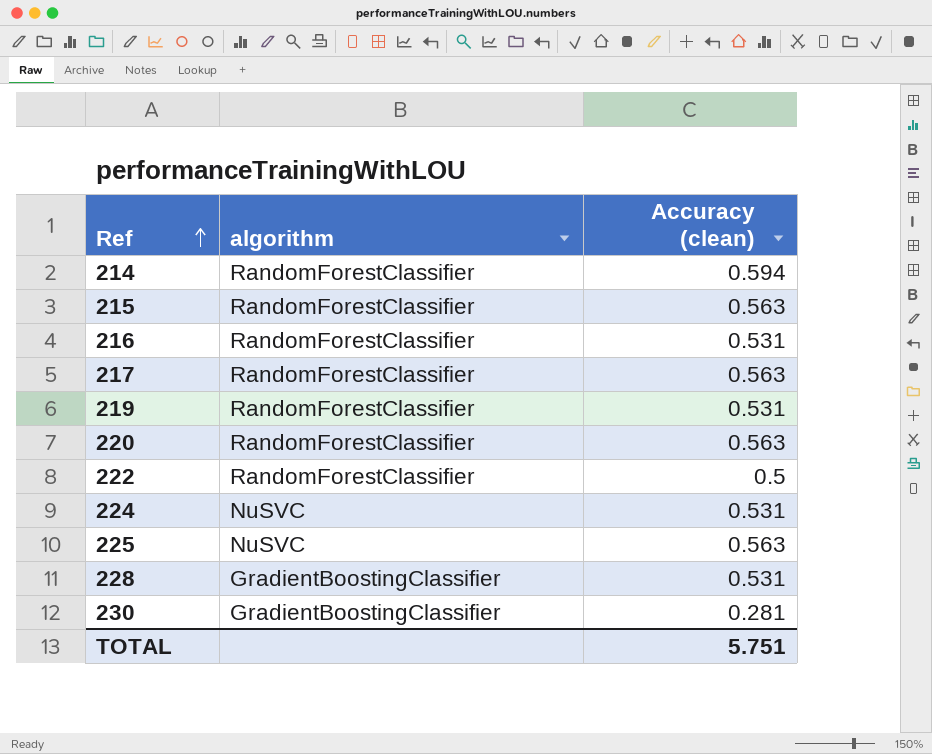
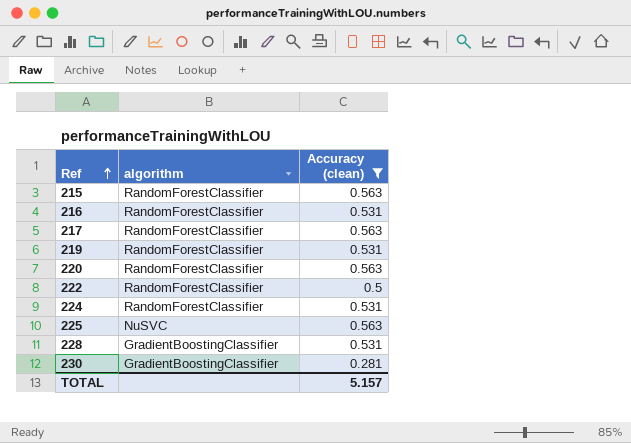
filter: none -> Accuracy (clean) != 0.594
224 | algorithm: NuSVC -> RandomForestClassifier
TOTAL | Accuracy (clean): 5.751 -> 5.157

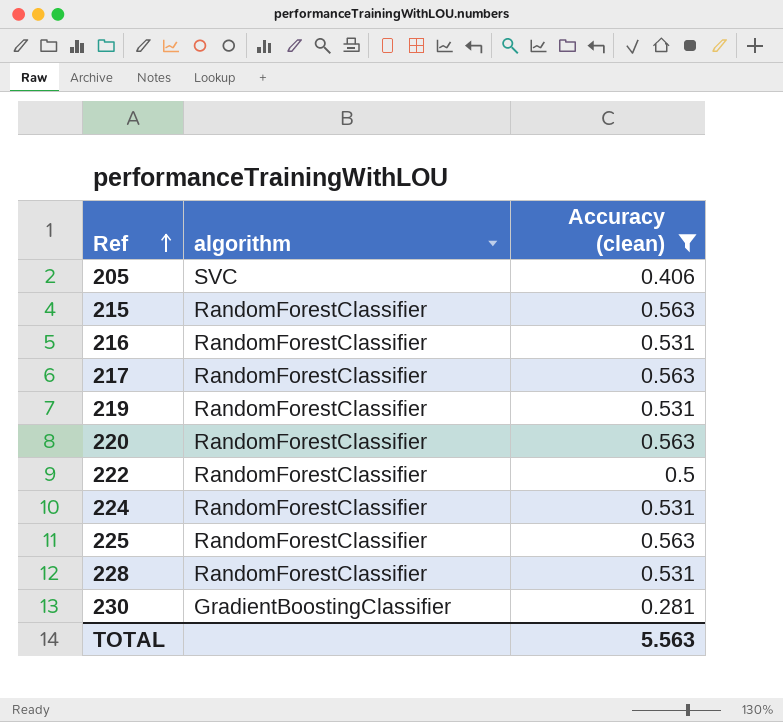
row 205: none -> SVC | 0.406
225 | algorithm: NuSVC -> RandomForestClassifier
228 | algorithm: GradientBoostingClassifier -> RandomForestClassifier
TOTAL | Accuracy (clean): 5.157 -> 5.563

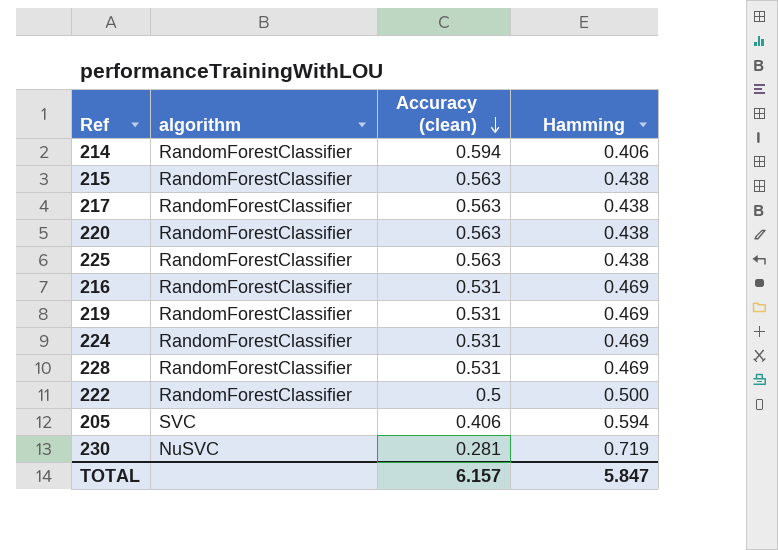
filter: Accuracy (clean) != 0.594 -> none
row order: Ref ascending -> Accuracy (clean) descending
column Hamming | position: none -> 4
230 | algorithm: GradientBoostingClassifier -> NuSVC
TOTAL | Accuracy (clean): 5.563 -> 6.157

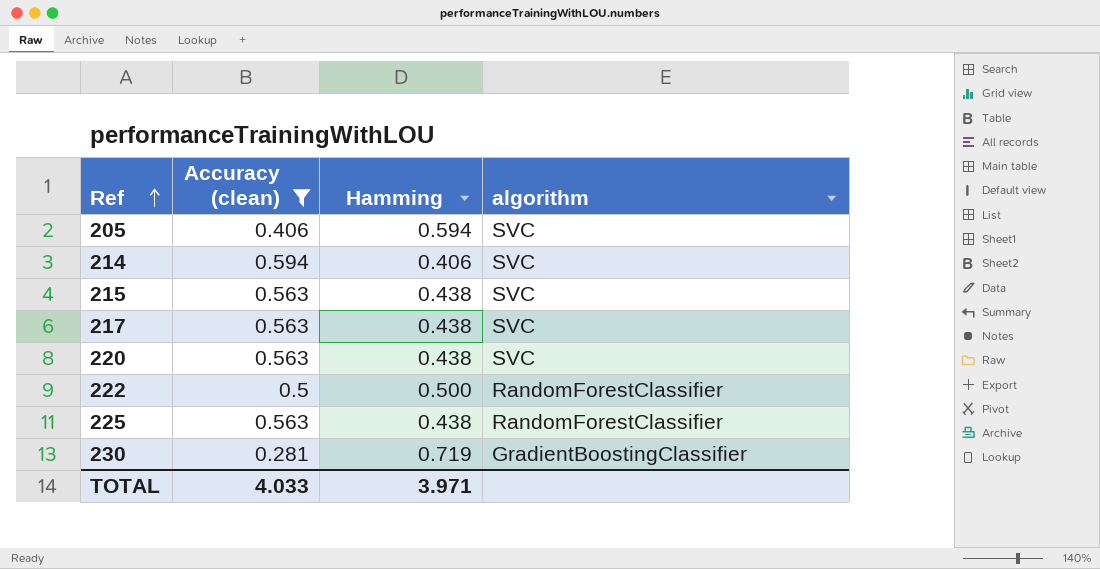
filter: none -> Accuracy (clean) != 0.531
row order: Accuracy (clean) descending -> Ref ascending
column algorithm | position: 2 -> 4
214 | algorithm: RandomForestClassifier -> SVC
215 | algorithm: RandomForestClassifier -> SVC
217 | algorithm: RandomForestClassifier -> SVC
220 | algorithm: RandomForestClassifier -> SVC
230 | algorithm: NuSVC -> GradientBoostingClassifier
TOTAL | Accuracy (clean): 6.157 -> 4.033
TOTAL | Hamming: 5.847 -> 3.971

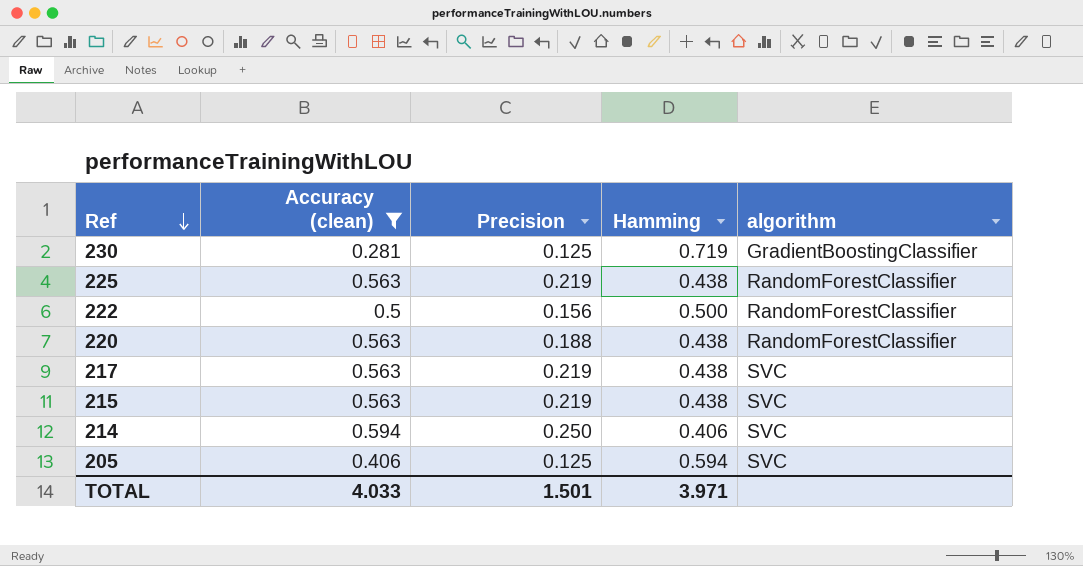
row order: Ref ascending -> Ref descending
column Precision | position: none -> 3
220 | algorithm: SVC -> RandomForestClassifier

